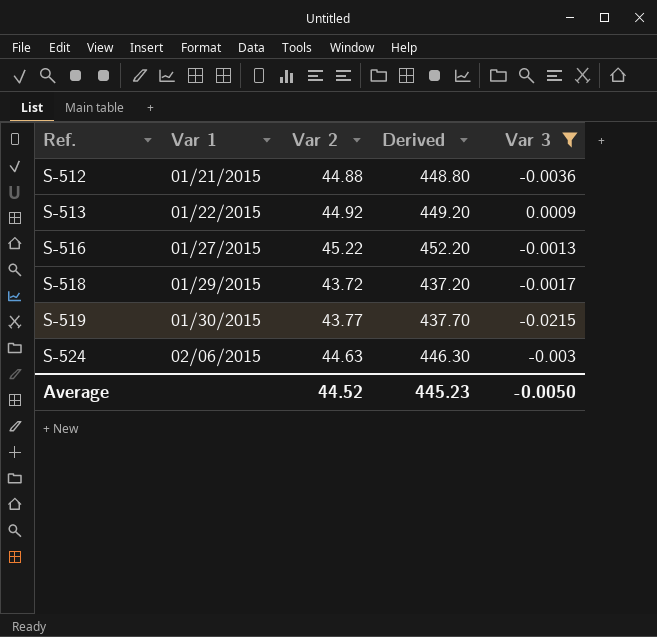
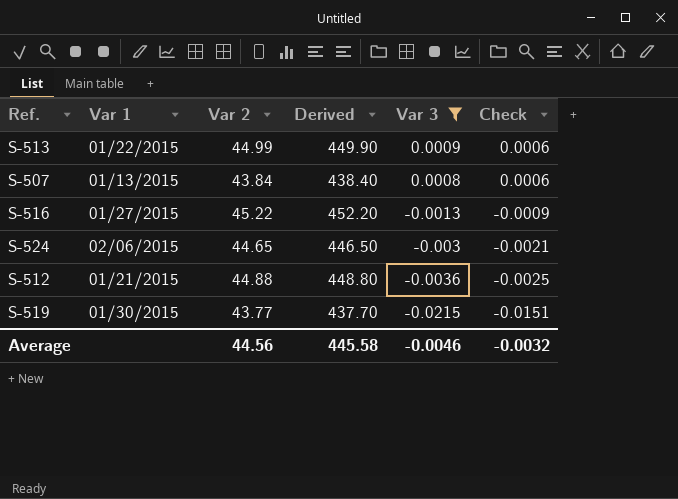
row order: Ref. ascending -> Var 3 descending
column Check | formula: none -> [Var 3] * 0.7
row S-518: 01/29/2015 | 43.72 | 437.20 | -0.0017 -> none
S-513 | Var 2: 44.92 -> 44.99
S-513 | Derived: 449.20 -> 449.90
row S-507: none -> 01/13/2015 | 43.84 | 438.40 | 0.0008 | 0.0006
S-524 | Var 2: 44.63 -> 44.65
S-524 | Derived: 446.30 -> 446.50
Average | Var 2: 44.52 -> 44.56
Average | Derived: 445.23 -> 445.58
Average | Var 3: -0.0050 -> -0.0046

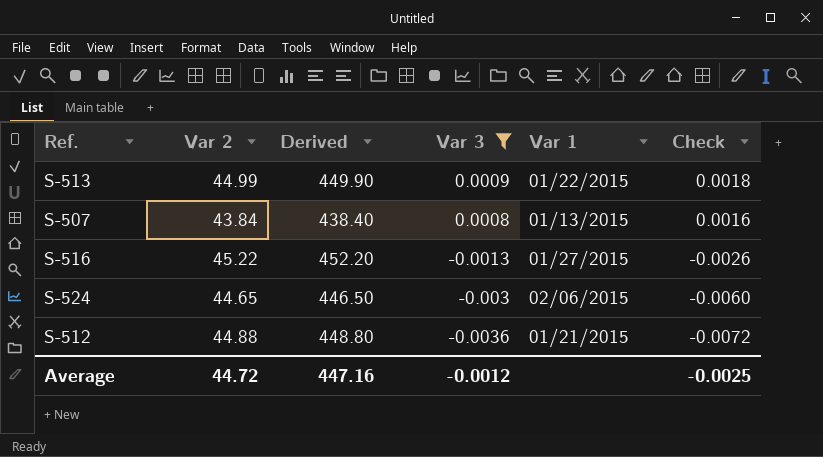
column Var 1 | position: 2 -> 5
column Check | formula: [Var 3] * 0.7 -> [Var 3] * 2
row S-519: 01/30/2015 | 43.77 | 437.70 | -0.0215 | -0.0151 -> none
Average | Var 2: 44.56 -> 44.72
Average | Derived: 445.58 -> 447.16
Average | Var 3: -0.0046 -> -0.0012
Average | Check: -0.0032 -> -0.0025

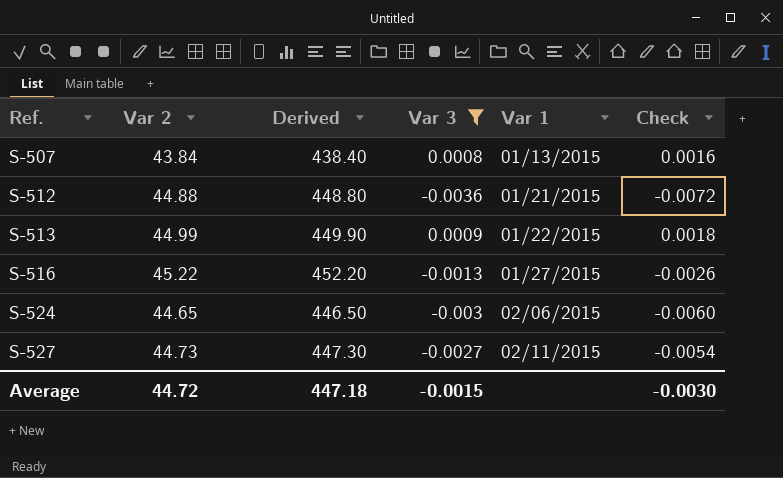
row order: Var 3 descending -> Ref. ascending
row S-527: none -> 44.73 | 447.30 | -0.0027 | 02/11/2015 | -0.0054
Average | Derived: 447.16 -> 447.18
Average | Var 3: -0.0012 -> -0.0015
Average | Check: -0.0025 -> -0.0030

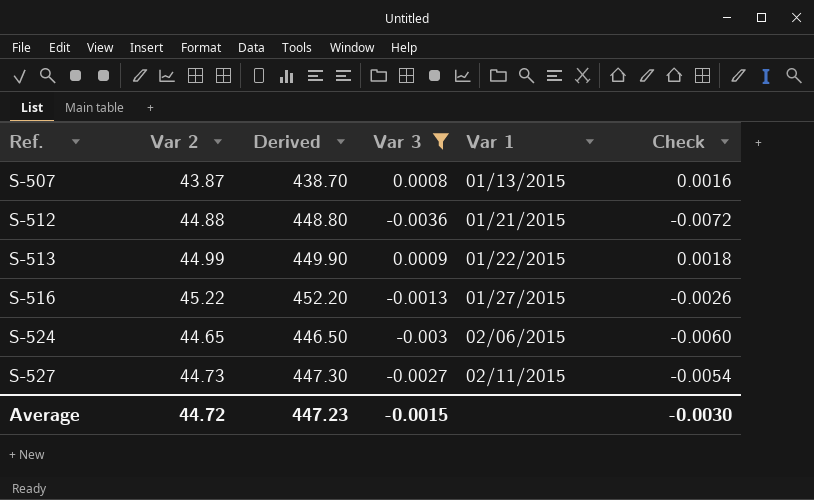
S-507 | Var 2: 43.84 -> 43.87
S-507 | Derived: 438.40 -> 438.70
Average | Derived: 447.18 -> 447.23

